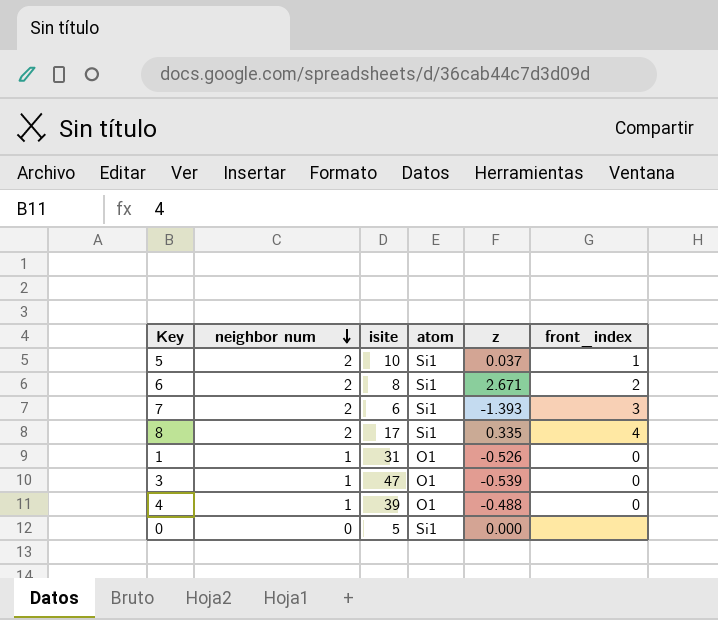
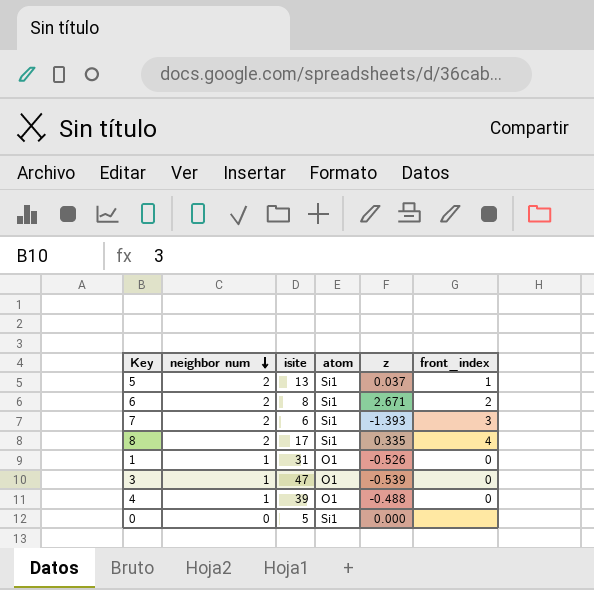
5 | isite: 10 -> 13

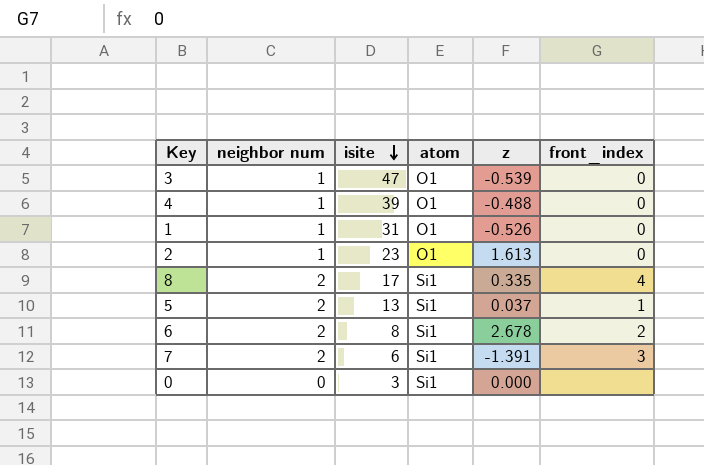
row order: neighbor num descending -> isite descending
row 2: none -> 1 | 23 | O1 | 1.613 | 0
6 | z: 2.671 -> 2.678
7 | z: -1.393 -> -1.391
0 | isite: 5 -> 3

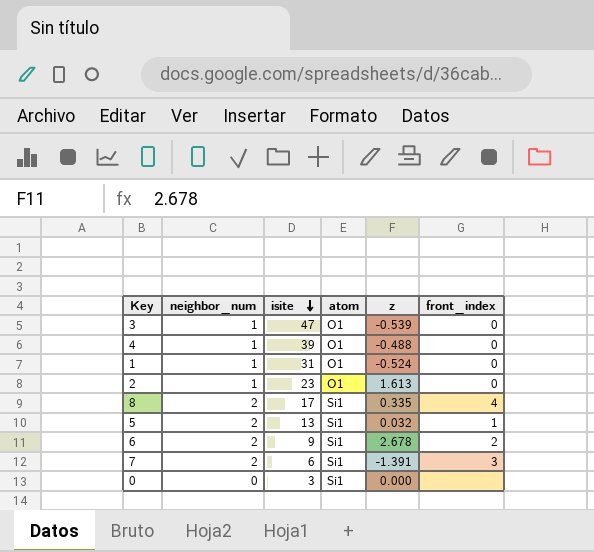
column name: neighbor num -> neighbor_num
1 | z: -0.526 -> -0.524
5 | z: 0.037 -> 0.032
6 | isite: 8 -> 9

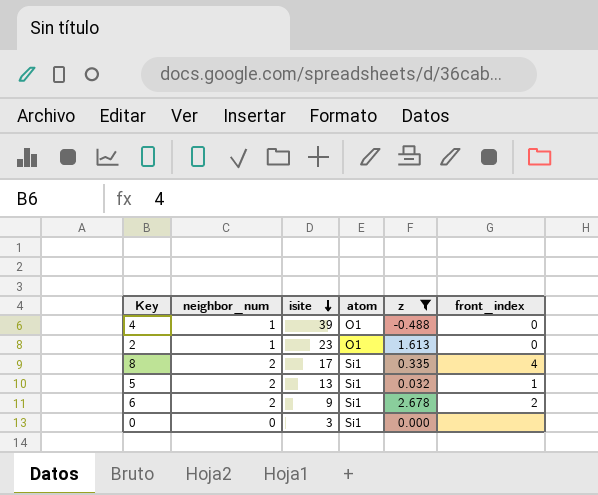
filter: none -> z >= -0.488

